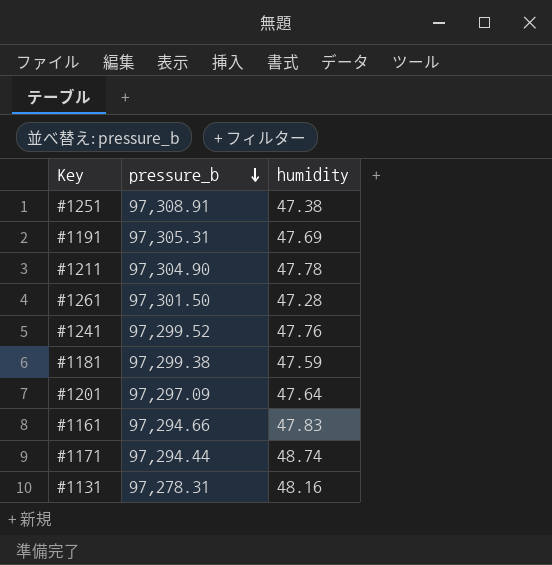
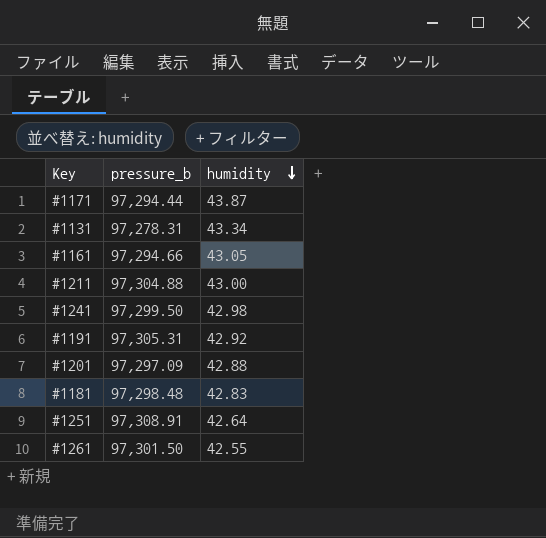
row order: pressure_b descending -> humidity descending
#1171 | humidity: 48.74 -> 43.87
#1131 | humidity: 48.16 -> 43.34
#1161 | humidity: 47.83 -> 43.05
#1211 | pressure_b: 97,304.90 -> 97,304.88
#1211 | humidity: 47.78 -> 43.00
#1241 | pressure_b: 97,299.52 -> 97,299.50
#1241 | humidity: 47.76 -> 42.98
#1191 | humidity: 47.69 -> 42.92
#1201 | humidity: 47.64 -> 42.88
#1181 | pressure_b: 97,299.38 -> 97,298.48
#1181 | humidity: 47.59 -> 42.83
#1251 | humidity: 47.38 -> 42.64
#1261 | humidity: 47.28 -> 42.55

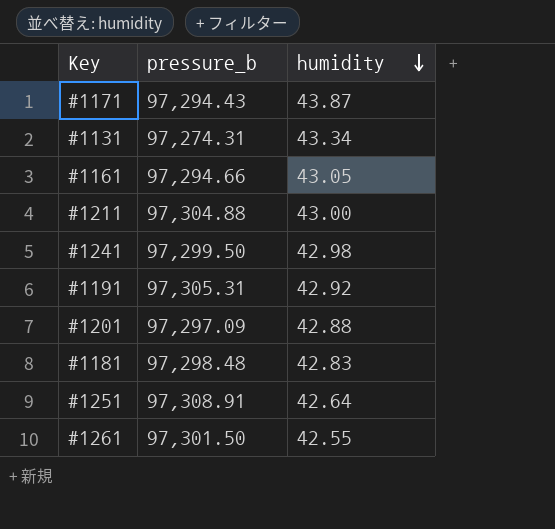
#1171 | pressure_b: 97,294.44 -> 97,294.43
#1131 | pressure_b: 97,278.31 -> 97,274.31

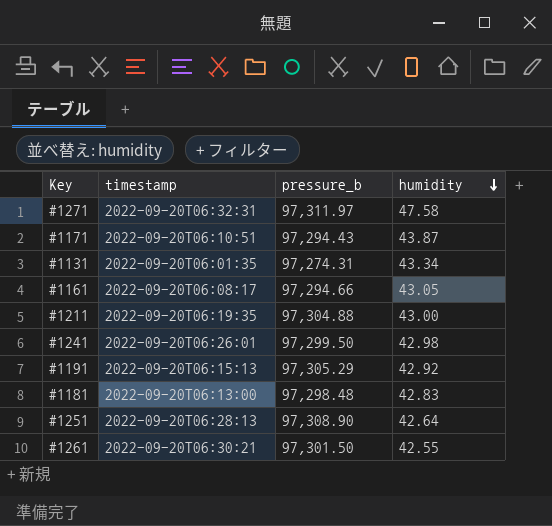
column timestamp | position: none -> 2
row #1201: 97,297.09 | 42.88 -> none
row #1271: none -> 2022-09-20T06:32:31 | 97,311.97 | 47.58
#1191 | pressure_b: 97,305.31 -> 97,305.29
#1251 | pressure_b: 97,308.91 -> 97,308.90

